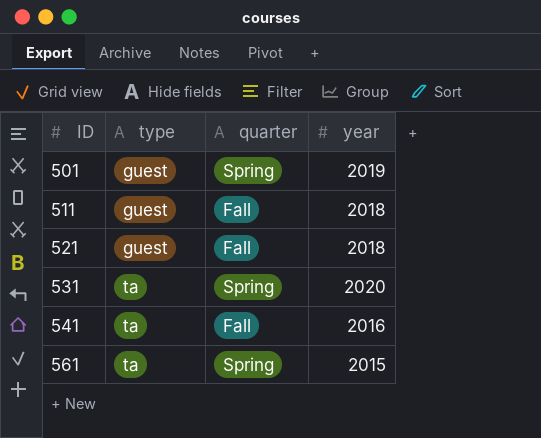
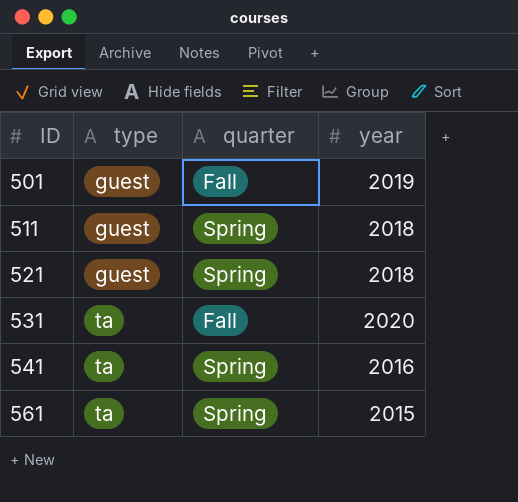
501 | quarter: Spring -> Fall
511 | quarter: Fall -> Spring
521 | quarter: Fall -> Spring
531 | quarter: Spring -> Fall
541 | quarter: Fall -> Spring

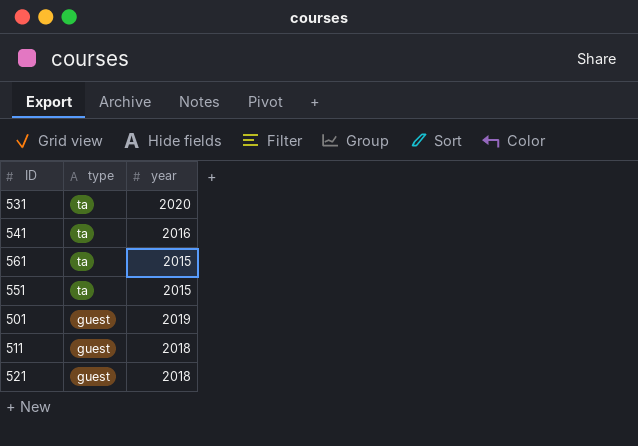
row order: ID ascending -> type descending
column quarter | position: 3 -> none
row 551: none -> ta | 2015

